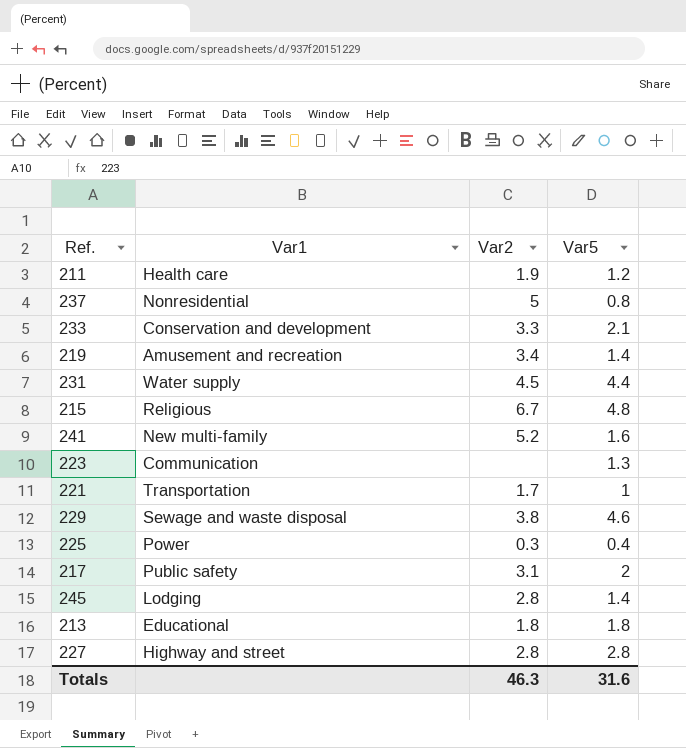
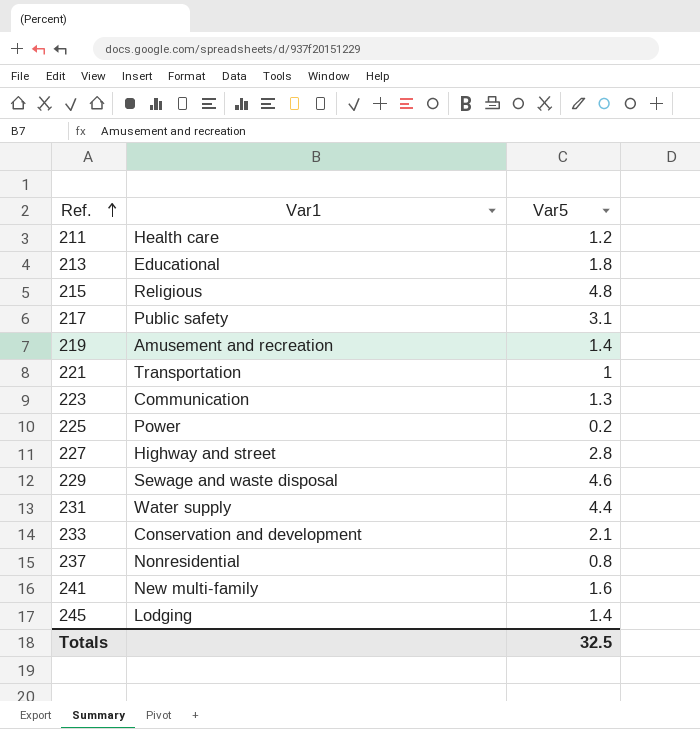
row order: none -> Ref. ascending
column Var2 | position: 3 -> none
217 | Var5: 2 -> 3.1
225 | Var5: 0.4 -> 0.2
Totals | Var5: 31.6 -> 32.5

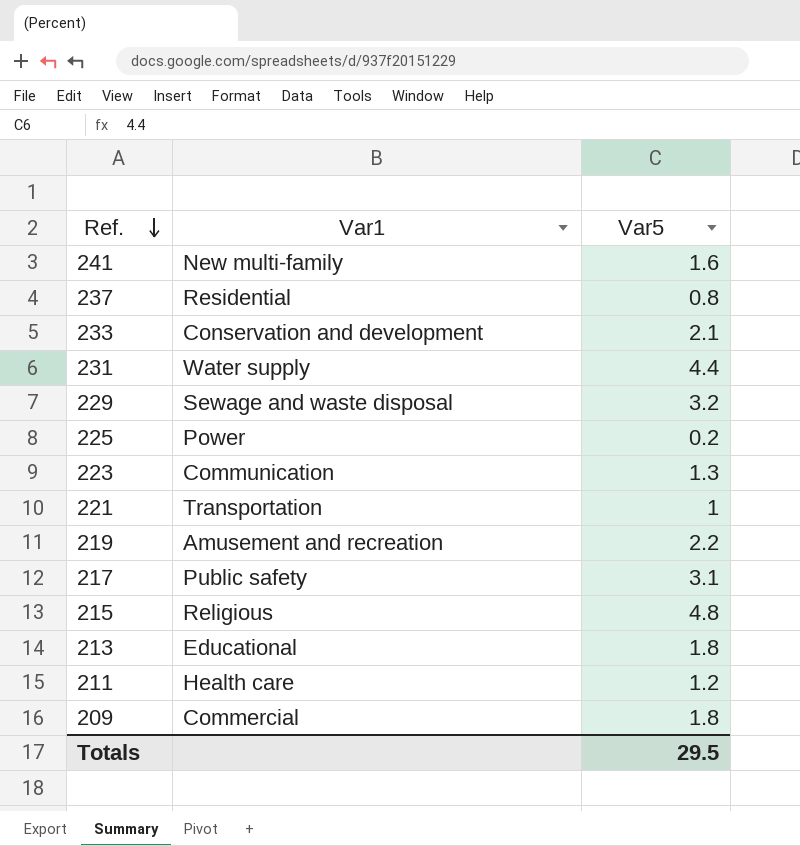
row order: Ref. ascending -> Ref. descending
row 227: Highway and street | 2.8 -> none
row 245: Lodging | 1.4 -> none
237 | Var1: Nonresidential -> Residential
229 | Var5: 4.6 -> 3.2
219 | Var5: 1.4 -> 2.2
row 209: none -> Commercial | 1.8
Totals | Var5: 32.5 -> 29.5

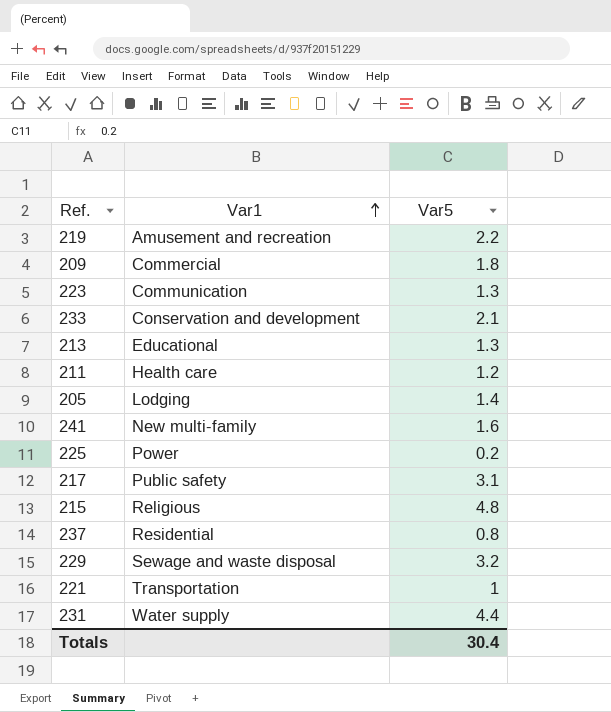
row order: Ref. descending -> Var1 ascending
213 | Var5: 1.8 -> 1.3
row 205: none -> Lodging | 1.4
Totals | Var5: 29.5 -> 30.4

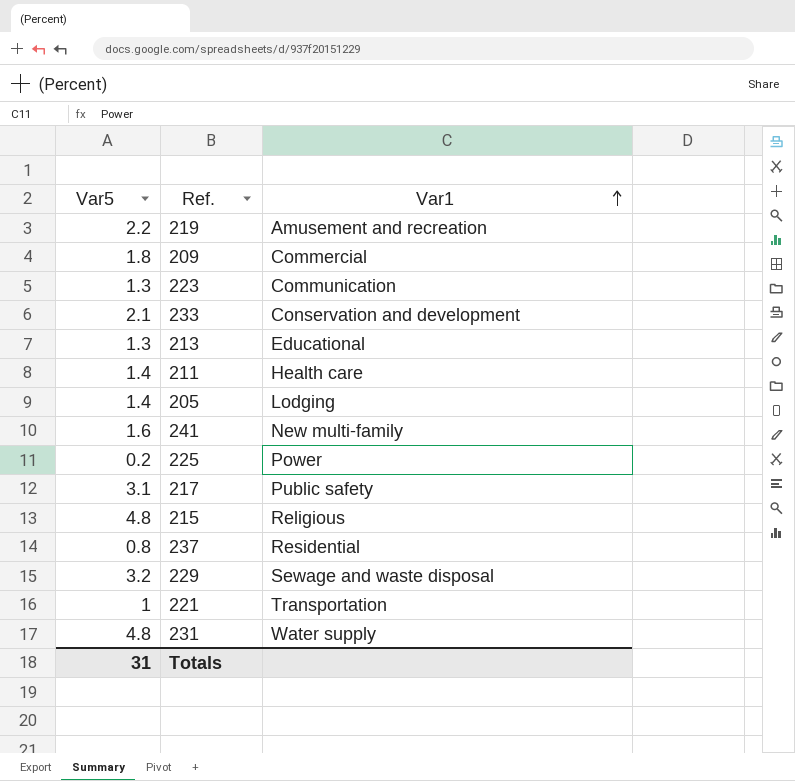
column Var5 | position: 3 -> 1
211 | Var5: 1.2 -> 1.4
231 | Var5: 4.4 -> 4.8
Totals | Var5: 30.4 -> 31

